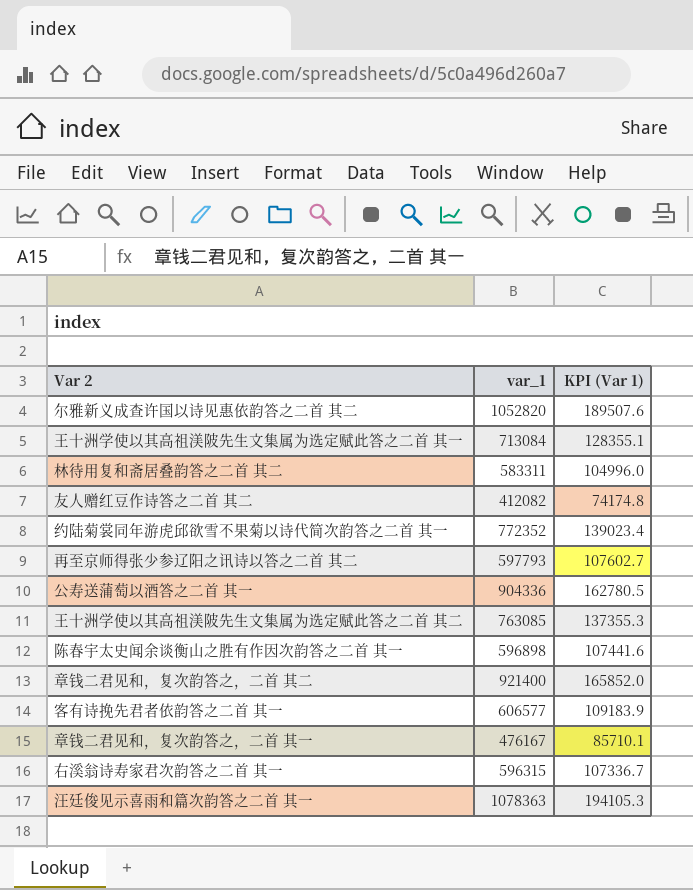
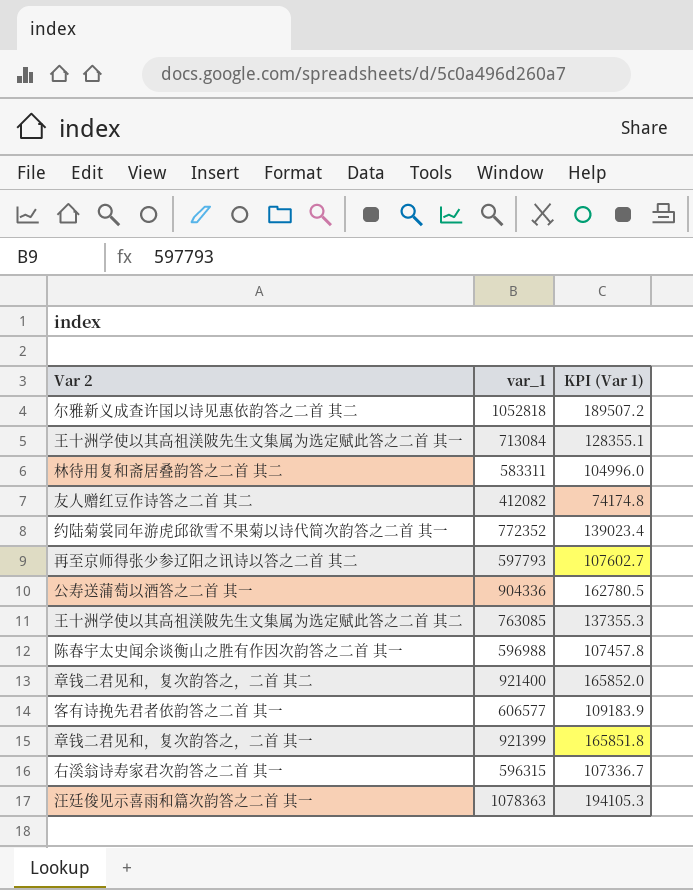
尔雅新义成查许国以诗见惠依韵答之二首 其二 | var_1: 1052820 -> 1052818
尔雅新义成查许国以诗见惠依韵答之二首 其二 | KPI (Var 1): 189507.6 -> 189507.2
陈春宇太史闻余谈衡山之胜有作因次韵答之二首 其一 | var_1: 596898 -> 596988
陈春宇太史闻余谈衡山之胜有作因次韵答之二首 其一 | KPI (Var 1): 107441.6 -> 107457.8
章钱二君见和，复次韵答之，二首 其一 | var_1: 476167 -> 921399
章钱二君见和，复次韵答之，二首 其一 | KPI (Var 1): 85710.1 -> 165851.8

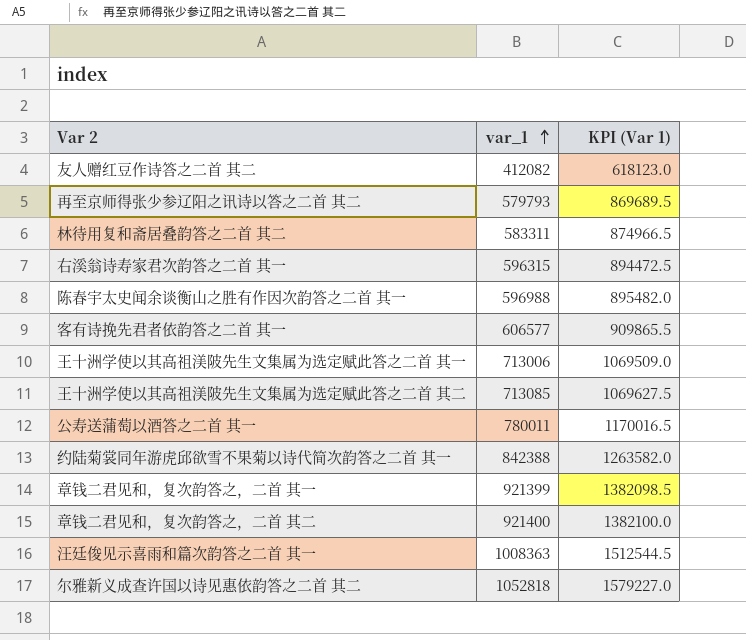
row order: none -> var_1 ascending
column KPI (Var 1) | formula: [var_1] * 0.18 -> [var_1] * 1.5
再至京师得张少参辽阳之讯诗以答之二首 其二 | var_1: 597793 -> 579793
王十洲学使以其高祖渼陂先生文集属为选定赋此答之二首 其一 | var_1: 713084 -> 713006
王十洲学使以其高祖渼陂先生文集属为选定赋此答之二首 其二 | var_1: 763085 -> 713085
公寿送蒲萄以酒答之二首 其一 | var_1: 904336 -> 780011
约陆菊裳同年游虎邱欲雪不果菊以诗代简次韵答之二首 其一 | var_1: 772352 -> 842388
汪廷俊见示喜雨和篇次韵答之二首 其一 | var_1: 1078363 -> 1008363

